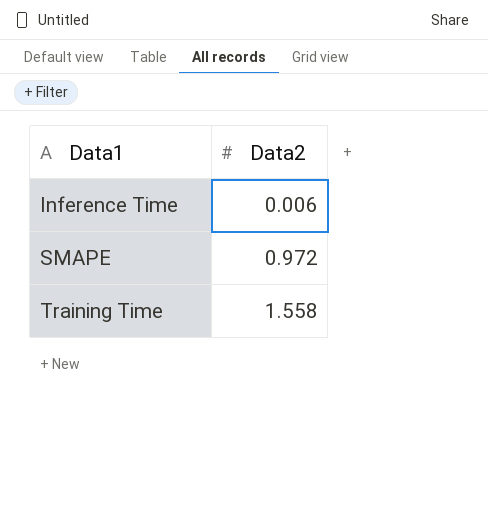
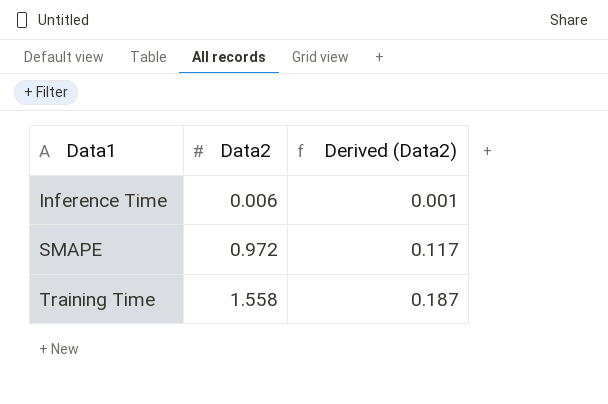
column Derived (Data2) | formula: none -> [Data2] * 0.12

